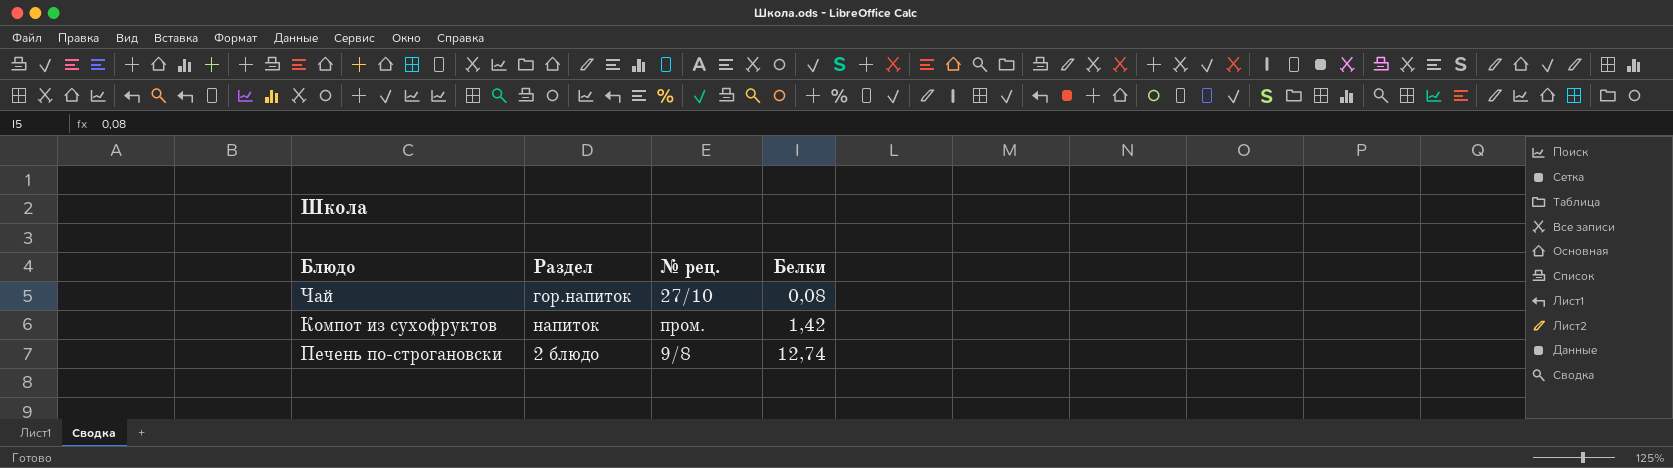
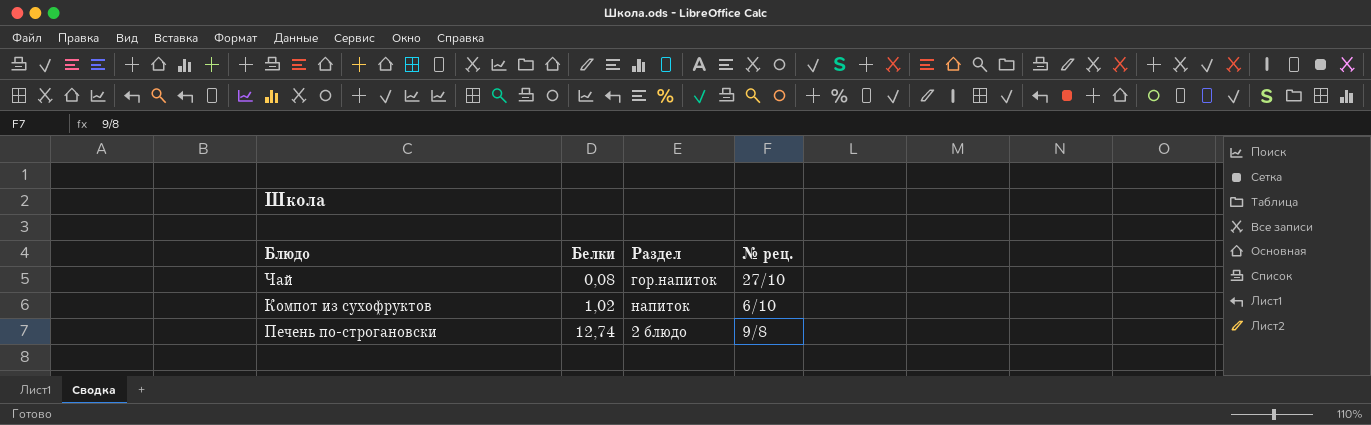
column Белки | position: 4 -> 2
Компот из сухофруктов | Белки: 1,42 -> 1,02
Компот из сухофруктов | № рец.: пром. -> 6/10

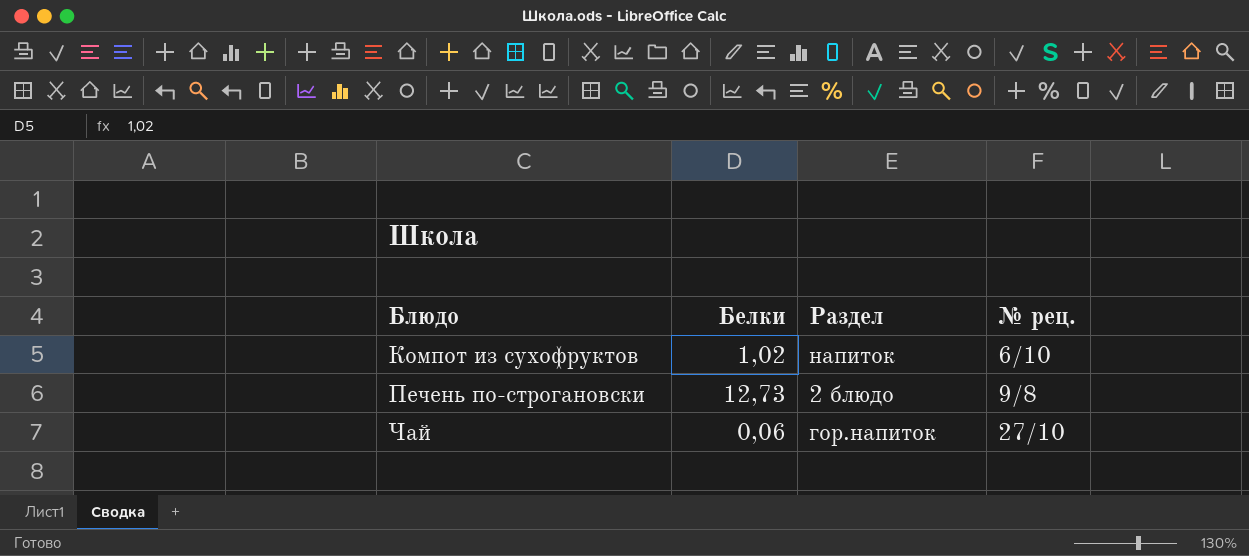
row order: Белки ascending -> Блюдо ascending
Печень по-строгановски | Белки: 12,74 -> 12,73
Чай | Белки: 0,08 -> 0,06

